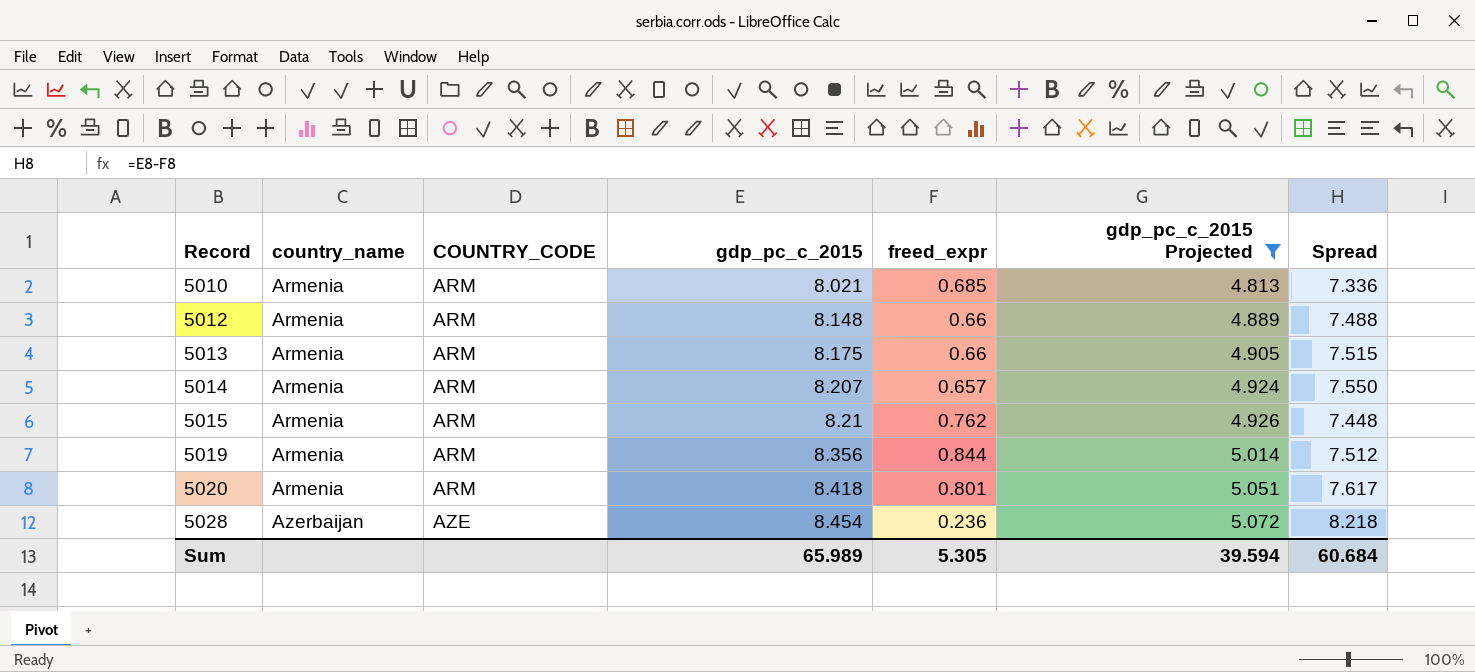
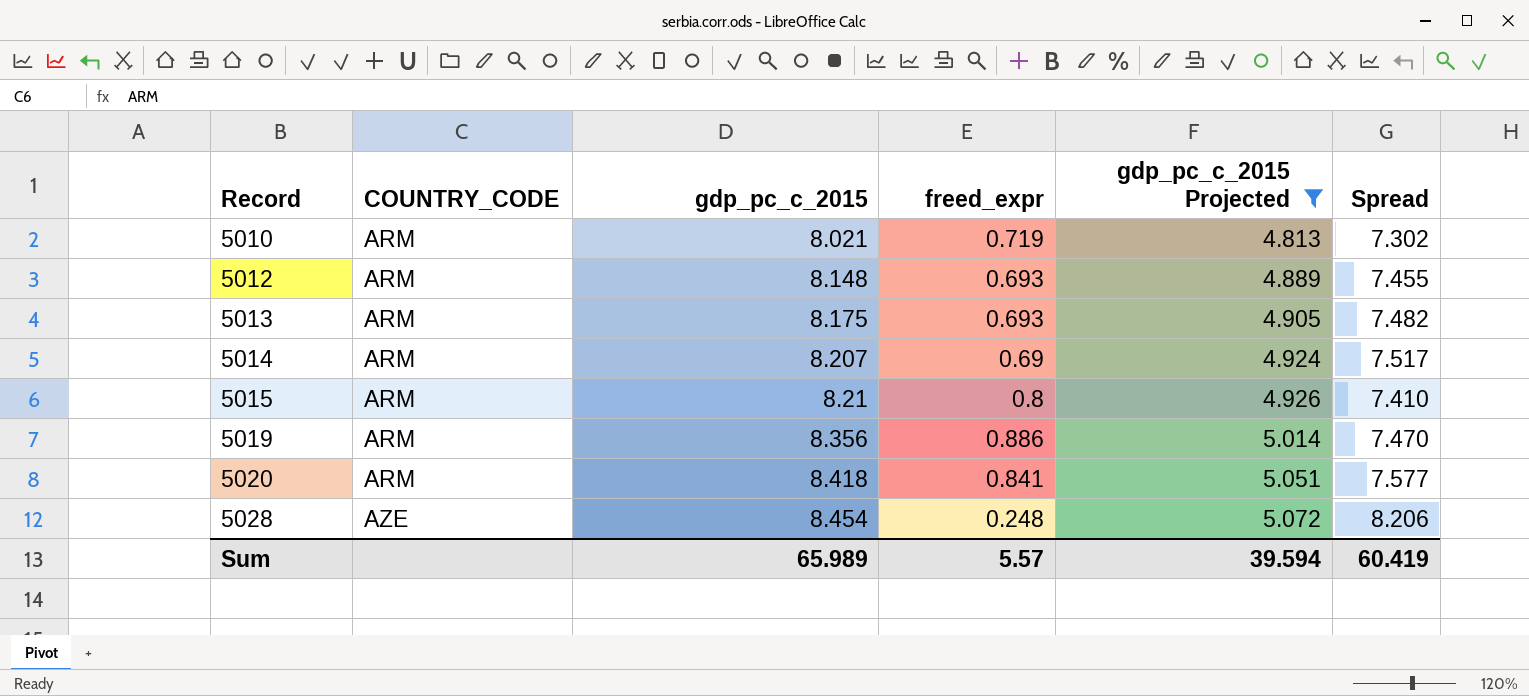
column country_name | position: 2 -> none
5010 | freed_expr: 0.685 -> 0.719
5010 | Spread: 7.336 -> 7.302
5012 | freed_expr: 0.66 -> 0.693
5012 | Spread: 7.488 -> 7.455
5013 | freed_expr: 0.66 -> 0.693
5013 | Spread: 7.515 -> 7.482
5014 | freed_expr: 0.657 -> 0.69
5014 | Spread: 7.550 -> 7.517
5015 | freed_expr: 0.762 -> 0.8
5015 | Spread: 7.448 -> 7.410
5019 | freed_expr: 0.844 -> 0.886
5019 | Spread: 7.512 -> 7.470
5020 | freed_expr: 0.801 -> 0.841
5020 | Spread: 7.617 -> 7.577
5028 | freed_expr: 0.236 -> 0.248
5028 | Spread: 8.218 -> 8.206
Sum | freed_expr: 5.305 -> 5.57
Sum | Spread: 60.684 -> 60.419

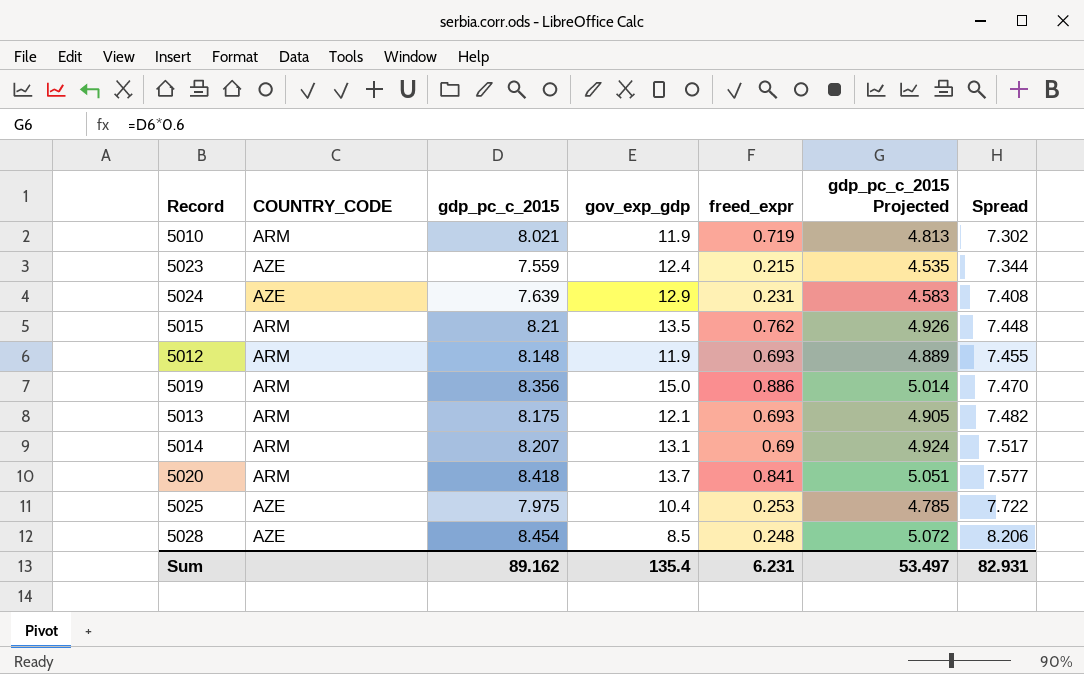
filter: gdp_pc_c_2015 Projected >= 4.813 -> none
row order: Record ascending -> Spread ascending
column gov_exp_gdp | position: none -> 4
5015 | freed_expr: 0.8 -> 0.762
5015 | Spread: 7.410 -> 7.448
Sum | gdp_pc_c_2015: 65.989 -> 89.162
Sum | freed_expr: 5.57 -> 6.231
Sum | gdp_pc_c_2015 Projected: 39.594 -> 53.497
Sum | Spread: 60.419 -> 82.931

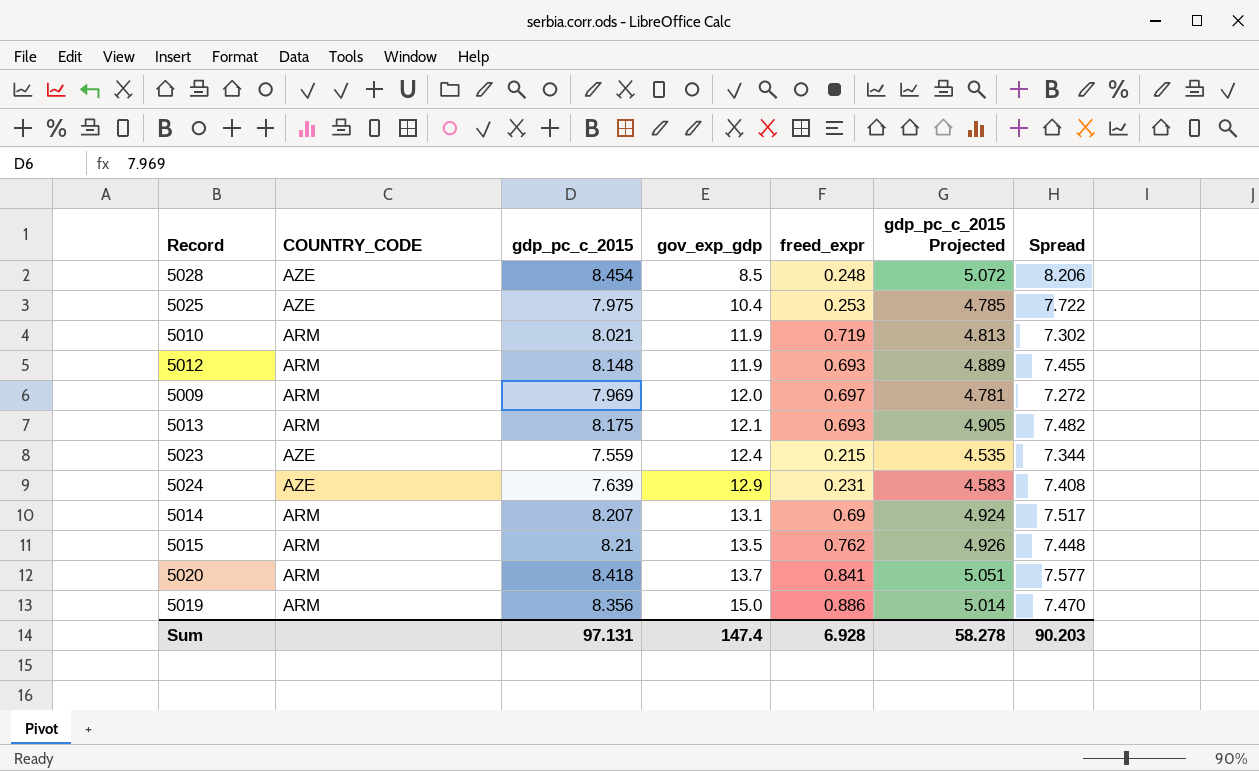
row order: Spread ascending -> gov_exp_gdp ascending
row 5009: none -> ARM | 7.969 | 12.0 | 0.697 | 4.781 | 7.272
Sum | gdp_pc_c_2015: 89.162 -> 97.131
Sum | gov_exp_gdp: 135.4 -> 147.4
Sum | freed_expr: 6.231 -> 6.928
Sum | gdp_pc_c_2015 Projected: 53.497 -> 58.278
Sum | Spread: 82.931 -> 90.203

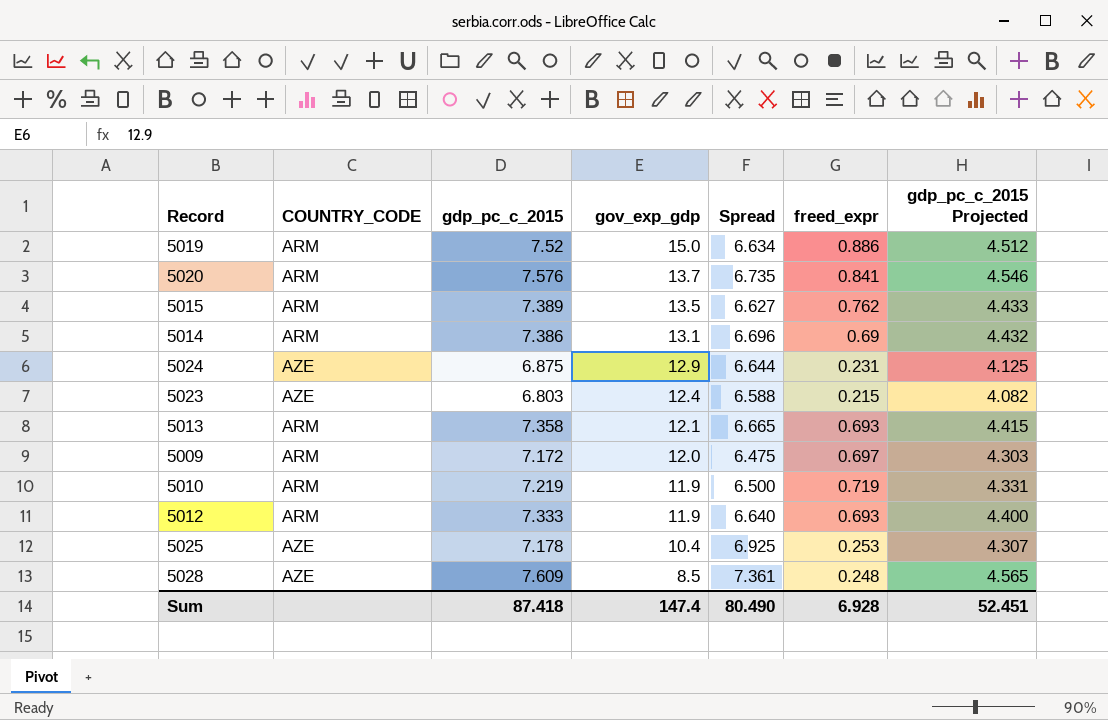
row order: gov_exp_gdp ascending -> gov_exp_gdp descending
column Spread | position: 7 -> 5
5019 | gdp_pc_c_2015: 8.356 -> 7.52
5019 | Spread: 7.470 -> 6.634
5019 | gdp_pc_c_2015 Projected: 5.014 -> 4.512
5020 | gdp_pc_c_2015: 8.418 -> 7.576
5020 | Spread: 7.577 -> 6.735
5020 | gdp_pc_c_2015 Projected: 5.051 -> 4.546
5015 | gdp_pc_c_2015: 8.21 -> 7.389
5015 | Spread: 7.448 -> 6.627
5015 | gdp_pc_c_2015 Projected: 4.926 -> 4.433
5014 | gdp_pc_c_2015: 8.207 -> 7.386
5014 | Spread: 7.517 -> 6.696
5014 | gdp_pc_c_2015 Projected: 4.924 -> 4.432
5024 | gdp_pc_c_2015: 7.639 -> 6.875
5024 | Spread: 7.408 -> 6.644
5024 | gdp_pc_c_2015 Projected: 4.583 -> 4.125
5023 | gdp_pc_c_2015: 7.559 -> 6.803
5023 | Spread: 7.344 -> 6.588
5023 | gdp_pc_c_2015 Projected: 4.535 -> 4.082
5013 | gdp_pc_c_2015: 8.175 -> 7.358
5013 | Spread: 7.482 -> 6.665
5013 | gdp_pc_c_2015 Projected: 4.905 -> 4.415
5009 | gdp_pc_c_2015: 7.969 -> 7.172
5009 | Spread: 7.272 -> 6.475
5009 | gdp_pc_c_2015 Projected: 4.781 -> 4.303
5010 | gdp_pc_c_2015: 8.021 -> 7.219
5010 | Spread: 7.302 -> 6.500
5010 | gdp_pc_c_2015 Projected: 4.813 -> 4.331
5012 | gdp_pc_c_2015: 8.148 -> 7.333
5012 | Spread: 7.455 -> 6.640
5012 | gdp_pc_c_2015 Projected: 4.889 -> 4.400
5025 | gdp_pc_c_2015: 7.975 -> 7.178
5025 | Spread: 7.722 -> 6.925
5025 | gdp_pc_c_2015 Projected: 4.785 -> 4.307
5028 | gdp_pc_c_2015: 8.454 -> 7.609
5028 | Spread: 8.206 -> 7.361
5028 | gdp_pc_c_2015 Projected: 5.072 -> 4.565
Sum | gdp_pc_c_2015: 97.131 -> 87.418
Sum | Spread: 90.203 -> 80.490
Sum | gdp_pc_c_2015 Projected: 58.278 -> 52.451

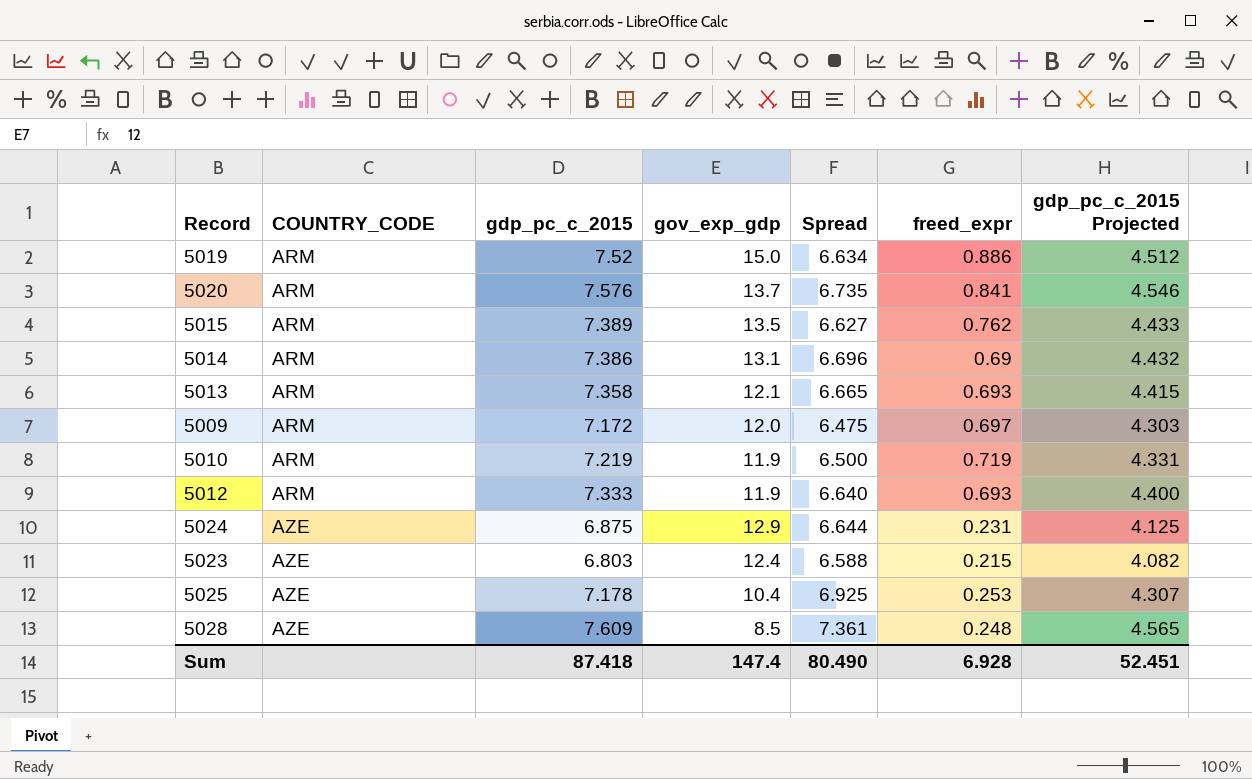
row order: gov_exp_gdp descending -> COUNTRY_CODE ascending

